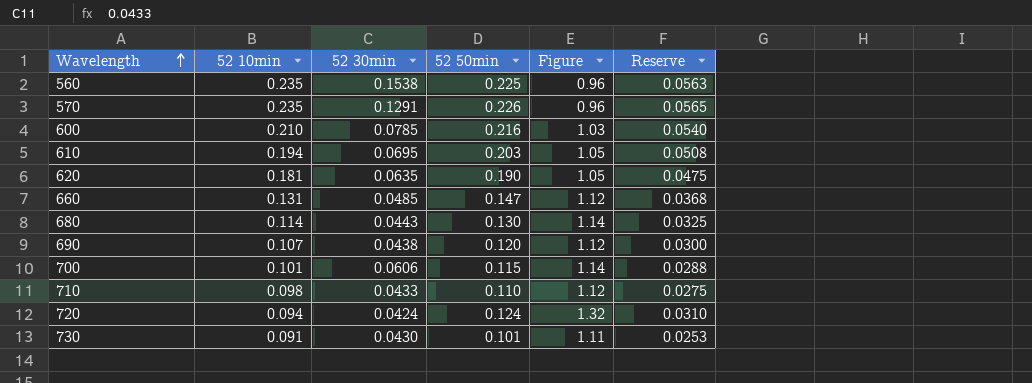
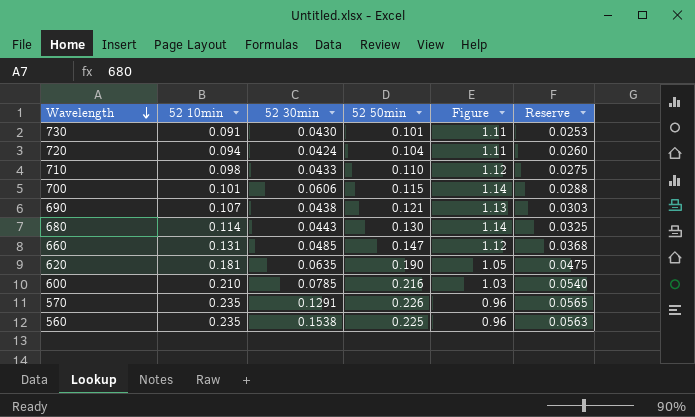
row order: Wavelength ascending -> Wavelength descending
row 610: 0.194 | 0.0695 | 0.203 | 1.05 | 0.0508 -> none
720 | 52 50min: 0.124 -> 0.104
720 | Figure: 1.32 -> 1.11
720 | Reserve: 0.0310 -> 0.0260
690 | 52 50min: 0.120 -> 0.121
690 | Figure: 1.12 -> 1.13
690 | Reserve: 0.0300 -> 0.0303

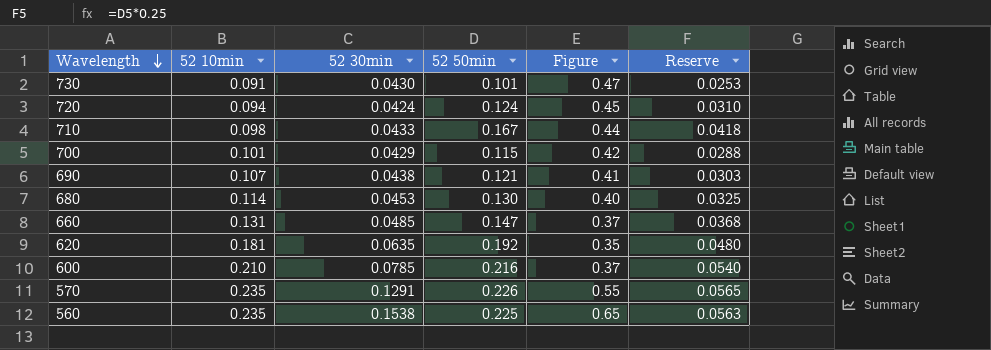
column Figure | formula: [52 50min] / [52 10min] -> [52 30min] / [52 10min]
720 | 52 50min: 0.104 -> 0.124
720 | Reserve: 0.0260 -> 0.0310
710 | 52 50min: 0.110 -> 0.167
710 | Reserve: 0.0275 -> 0.0418
700 | 52 30min: 0.0606 -> 0.0429
680 | 52 30min: 0.0443 -> 0.0453
620 | 52 50min: 0.190 -> 0.192
620 | Reserve: 0.0475 -> 0.0480

